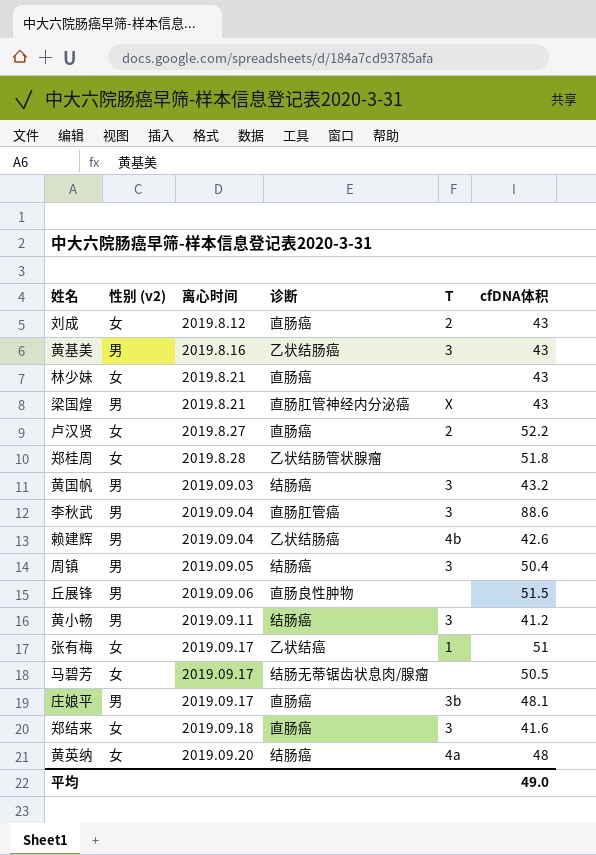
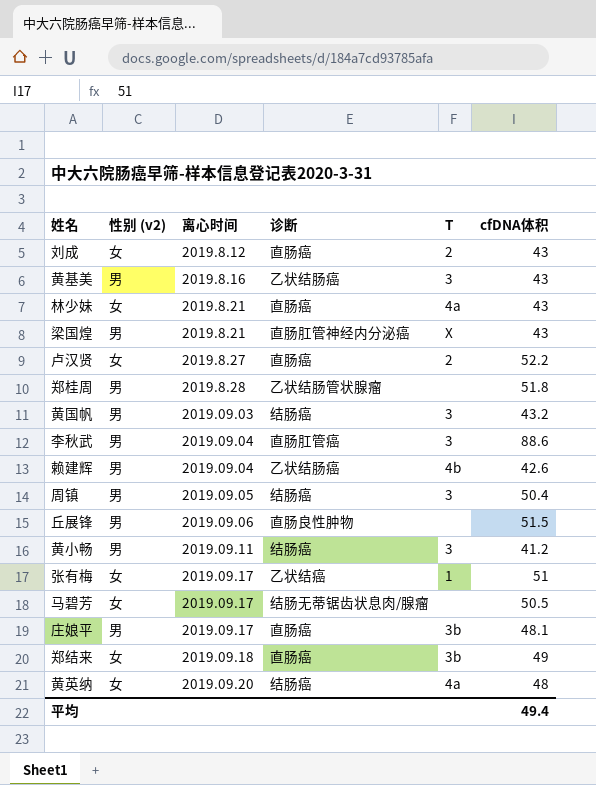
林少妹 | T: none -> 4a
郑桂周 | 性别 (v2): 女 -> 男
郑结来 | T: 3 -> 3b
郑结来 | cfDNA体积: 41.6 -> 49
平均 | cfDNA体积: 49.0 -> 49.4

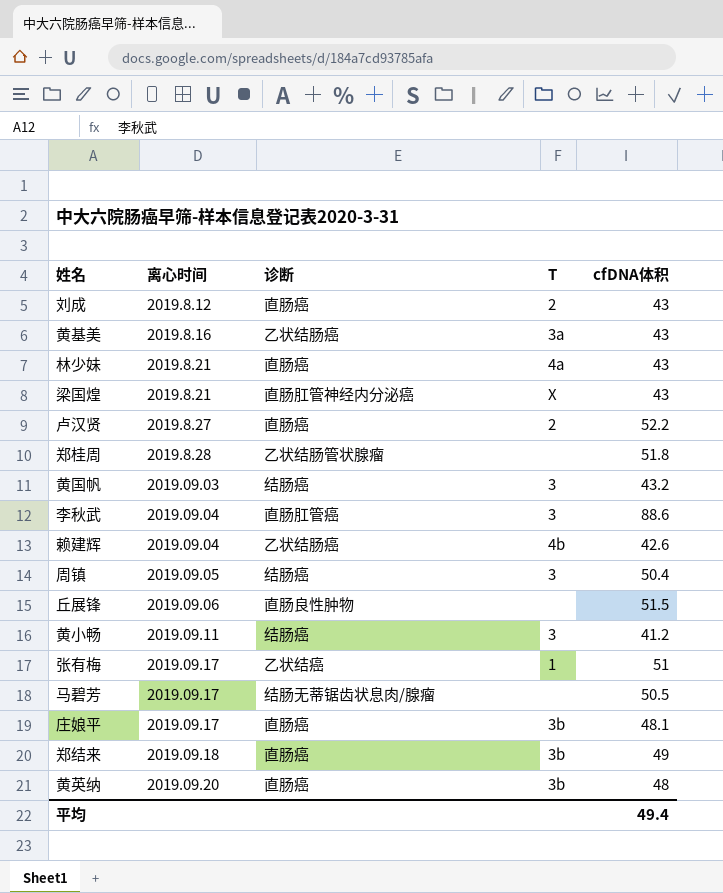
column 性别 (v2) | position: 2 -> none
黄基美 | T: 3 -> 3a
黄英纳 | 诊断: 结肠癌 -> 直肠癌
黄英纳 | T: 4a -> 3b

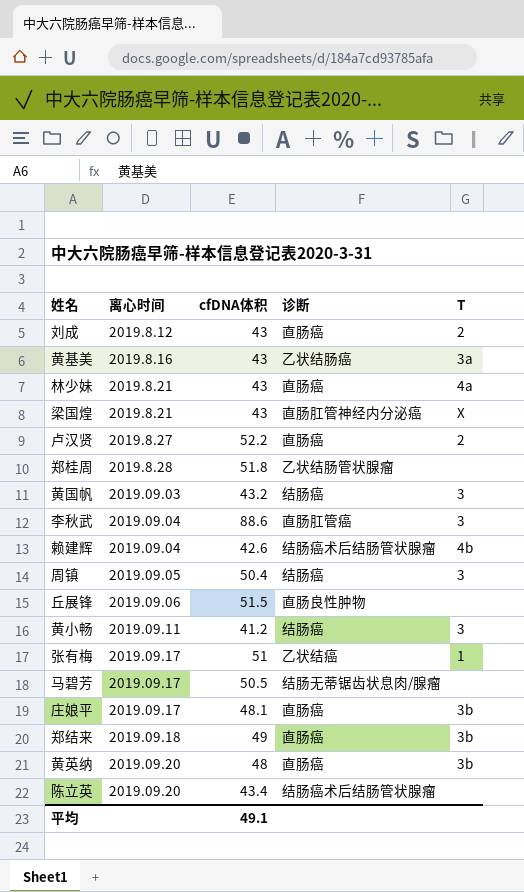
column cfDNA体积 | position: 5 -> 3
赖建辉 | 诊断: 乙状结肠癌 -> 结肠癌术后结肠管状腺瘤
row 陈立英: none -> 2019.09.20 | 43.4 | 结肠癌术后结肠管状腺瘤 | none
平均 | cfDNA体积: 49.4 -> 49.1

